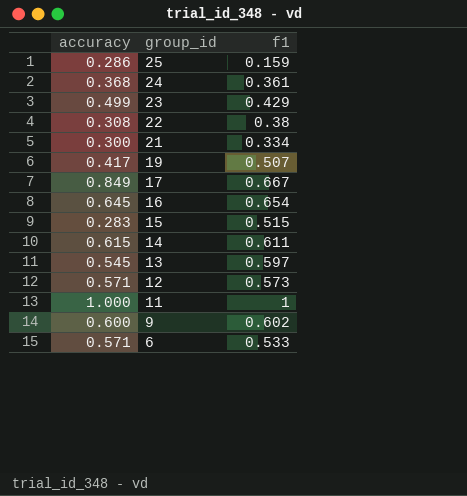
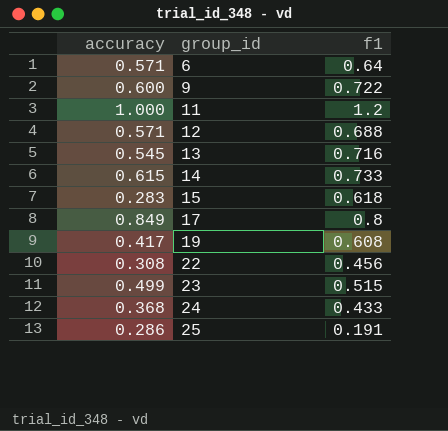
row order: group_id descending -> group_id ascending
row 21: 0.300 | 0.334 -> none
row 16: 0.645 | 0.654 -> none
6 | f1: 0.533 -> 0.64
9 | f1: 0.602 -> 0.722
11 | f1: 1 -> 1.2
12 | f1: 0.573 -> 0.688
13 | f1: 0.597 -> 0.716
14 | f1: 0.611 -> 0.733
15 | f1: 0.515 -> 0.618
17 | f1: 0.667 -> 0.8
19 | f1: 0.507 -> 0.608
22 | f1: 0.38 -> 0.456
23 | f1: 0.429 -> 0.515
24 | f1: 0.361 -> 0.433
25 | f1: 0.159 -> 0.191

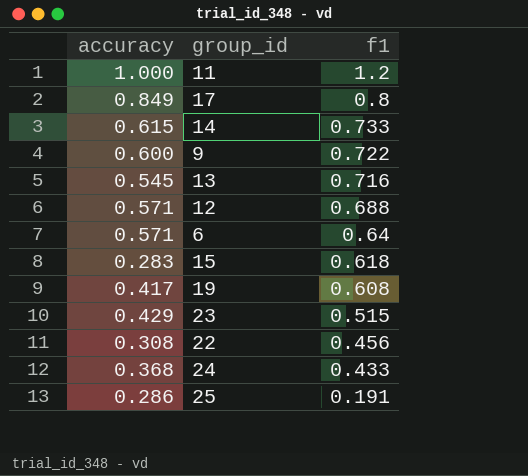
row order: group_id ascending -> f1 descending
23 | accuracy: 0.499 -> 0.429

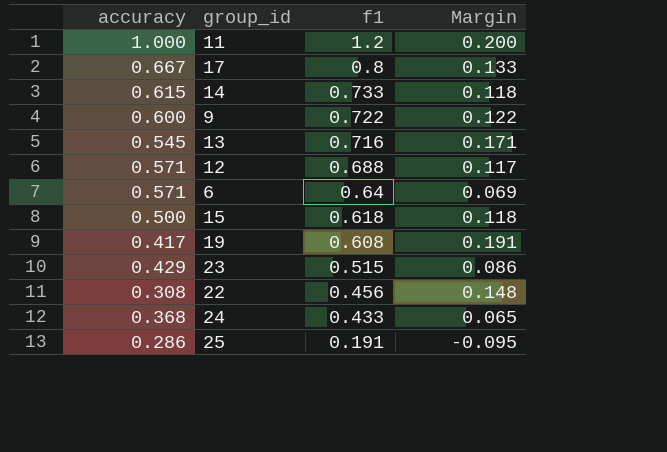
column Margin | formula: none -> [f1] - [accuracy]
17 | accuracy: 0.849 -> 0.667
15 | accuracy: 0.283 -> 0.500

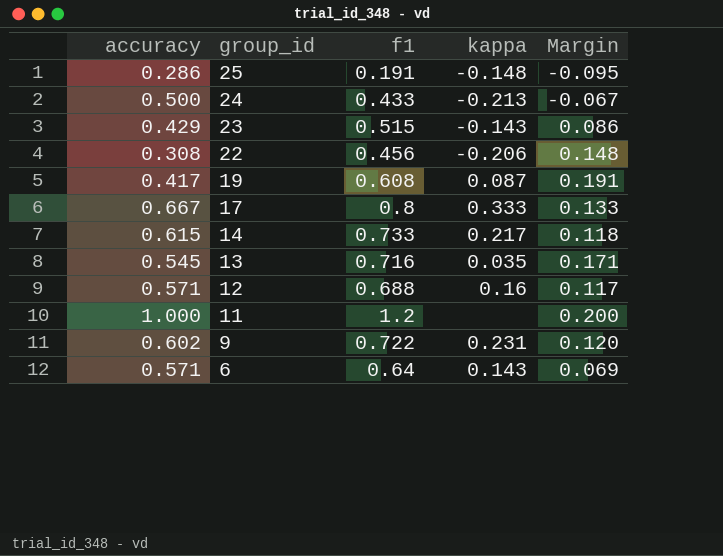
row order: f1 descending -> group_id descending
column kappa | position: none -> 4
row 15: 0.500 | 0.618 | 0.118 -> none
24 | accuracy: 0.368 -> 0.500
24 | Margin: 0.065 -> -0.067
9 | accuracy: 0.600 -> 0.602
9 | Margin: 0.122 -> 0.120

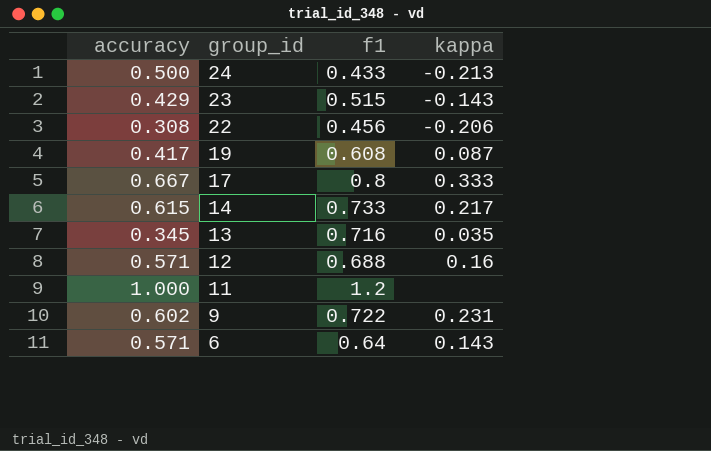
column Margin | formula: [f1] - [accuracy] -> none
row 25: 0.286 | 0.191 | -0.148 | -0.095 -> none
13 | accuracy: 0.545 -> 0.345

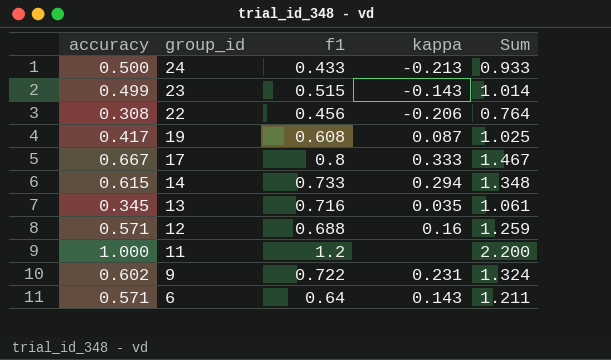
column Sum | formula: none -> [accuracy] + [f1]
23 | accuracy: 0.429 -> 0.499
14 | kappa: 0.217 -> 0.294

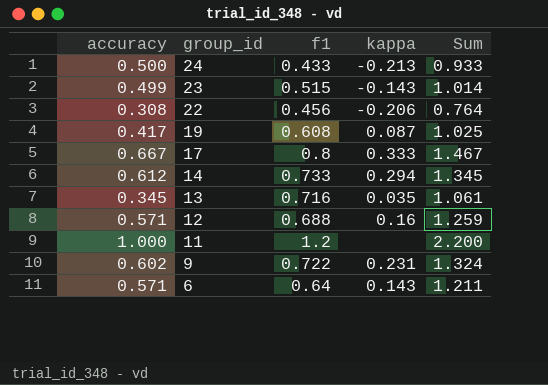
14 | accuracy: 0.615 -> 0.612
14 | Sum: 1.348 -> 1.345

